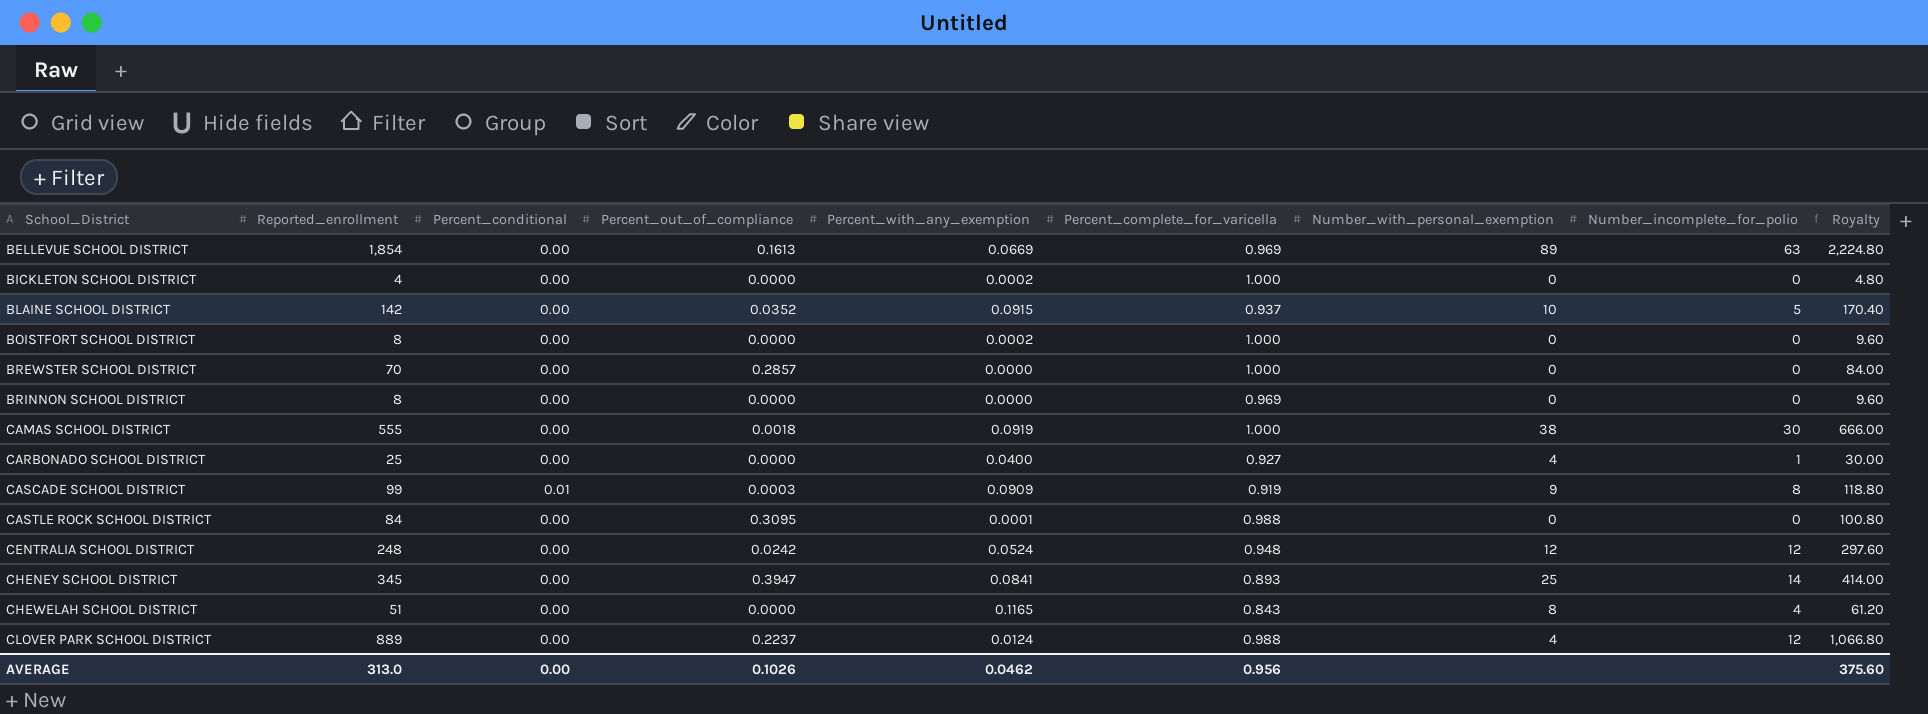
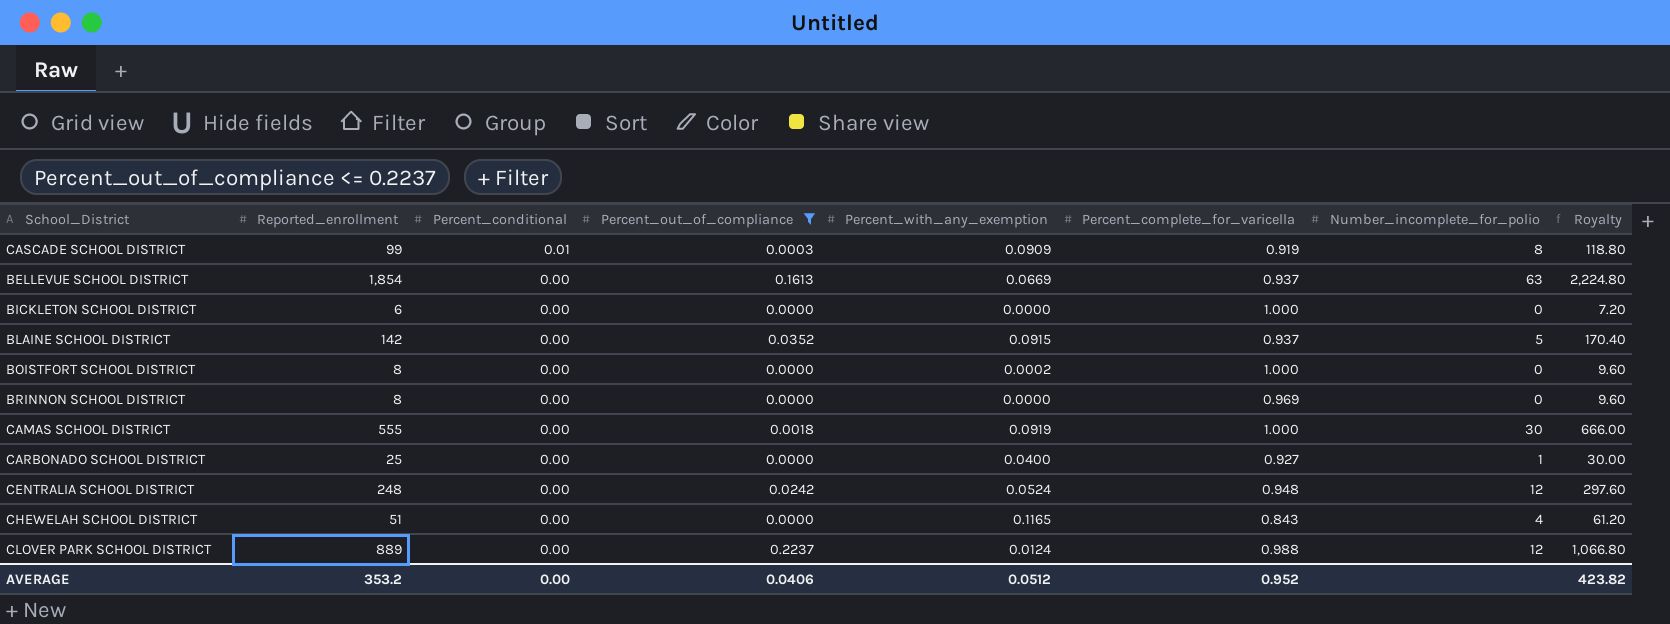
filter: none -> Percent_out_of_compliance <= 0.2237
row order: School_District ascending -> Percent_conditional descending
column Number_with_personal_exemption | position: 7 -> none
BELLEVUE SCHOOL DISTRICT | Percent_complete_for_varicella: 0.969 -> 0.937
BICKLETON SCHOOL DISTRICT | Reported_enrollment: 4 -> 6
BICKLETON SCHOOL DISTRICT | Percent_with_any_exemption: 0.0002 -> 0.0000
BICKLETON SCHOOL DISTRICT | Royalty: 4.80 -> 7.20
AVERAGE | Reported_enrollment: 313.0 -> 353.2
AVERAGE | Percent_out_of_compliance: 0.1026 -> 0.0406
AVERAGE | Percent_with_any_exemption: 0.0462 -> 0.0512
AVERAGE | Percent_complete_for_varicella: 0.956 -> 0.952
AVERAGE | Royalty: 375.60 -> 423.82

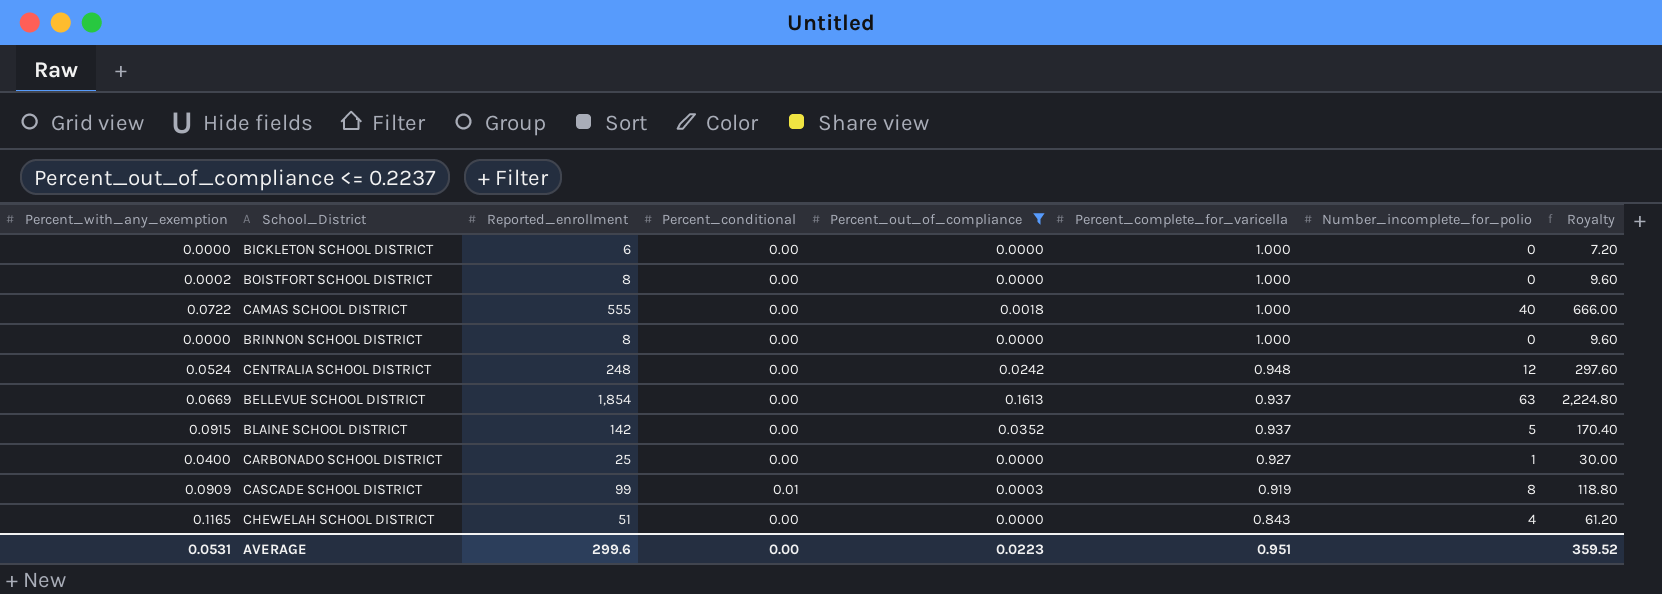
row order: Percent_conditional descending -> Percent_complete_for_varicella descending
column Percent_with_any_exemption | position: 5 -> 1
row CLOVER PARK SCHOOL DISTRICT: 889 | 0.00 | 0.2237 | 0.0124 | 0.988 | 12 | 1,066.80 -> none
CAMAS SCHOOL DISTRICT | Percent_with_any_exemption: 0.0919 -> 0.0722
CAMAS SCHOOL DISTRICT | Number_incomplete_for_polio: 30 -> 40
BRINNON SCHOOL DISTRICT | Percent_complete_for_varicella: 0.969 -> 1.000
AVERAGE | Percent_with_any_exemption: 0.0512 -> 0.0531
AVERAGE | Reported_enrollment: 353.2 -> 299.6
AVERAGE | Percent_out_of_compliance: 0.0406 -> 0.0223
AVERAGE | Percent_complete_for_varicella: 0.952 -> 0.951
AVERAGE | Royalty: 423.82 -> 359.52

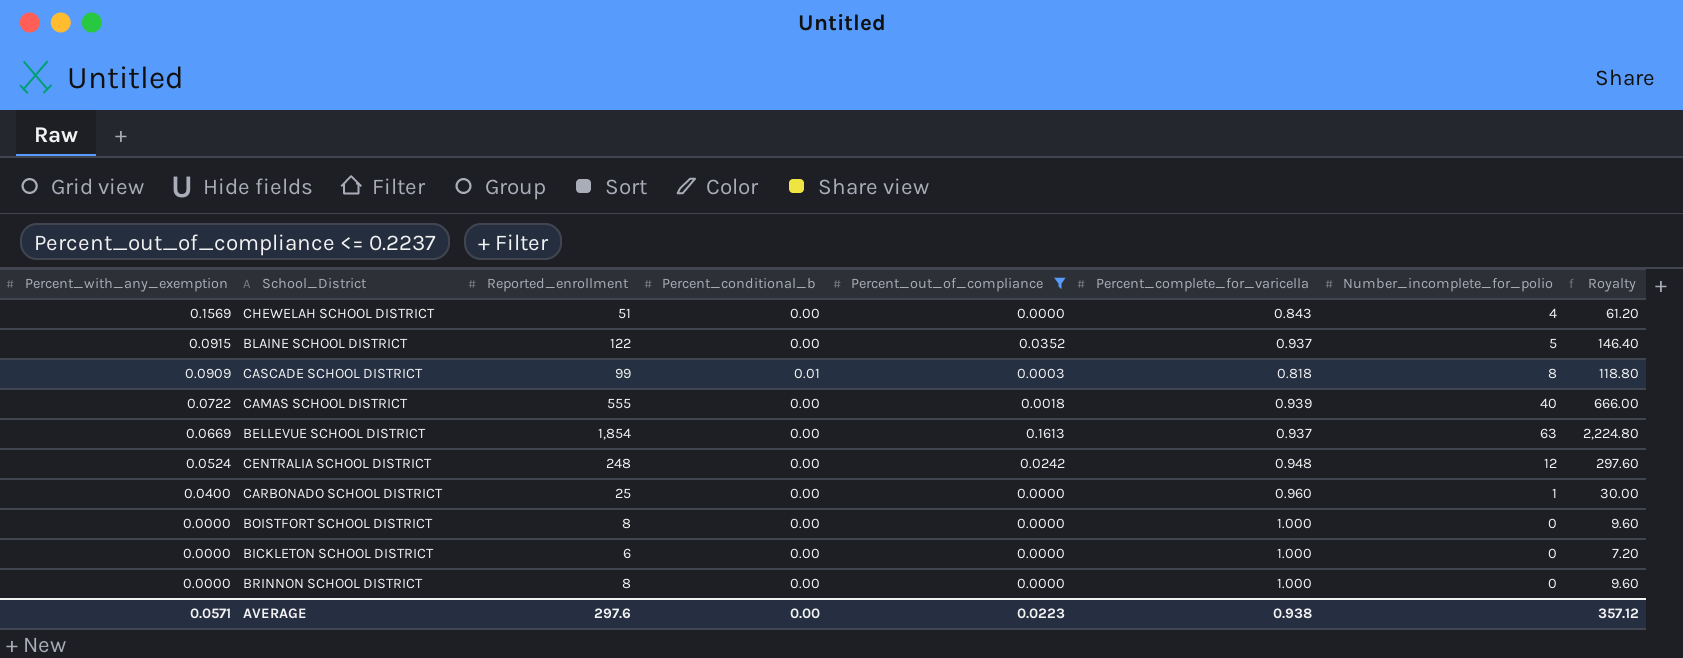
row order: Percent_complete_for_varicella descending -> Percent_with_any_exemption descending
column name: Percent_conditional -> Percent_conditional_b
CHEWELAH SCHOOL DISTRICT | Percent_with_any_exemption: 0.1165 -> 0.1569
BLAINE SCHOOL DISTRICT | Reported_enrollment: 142 -> 122
BLAINE SCHOOL DISTRICT | Royalty: 170.40 -> 146.40
CASCADE SCHOOL DISTRICT | Percent_complete_for_varicella: 0.919 -> 0.818
CAMAS SCHOOL DISTRICT | Percent_complete_for_varicella: 1.000 -> 0.939
CARBONADO SCHOOL DISTRICT | Percent_complete_for_varicella: 0.927 -> 0.960
BOISTFORT SCHOOL DISTRICT | Percent_with_any_exemption: 0.0002 -> 0.0000
AVERAGE | Percent_with_any_exemption: 0.0531 -> 0.0571
AVERAGE | Reported_enrollment: 299.6 -> 297.6
AVERAGE | Percent_complete_for_varicella: 0.951 -> 0.938
AVERAGE | Royalty: 359.52 -> 357.12

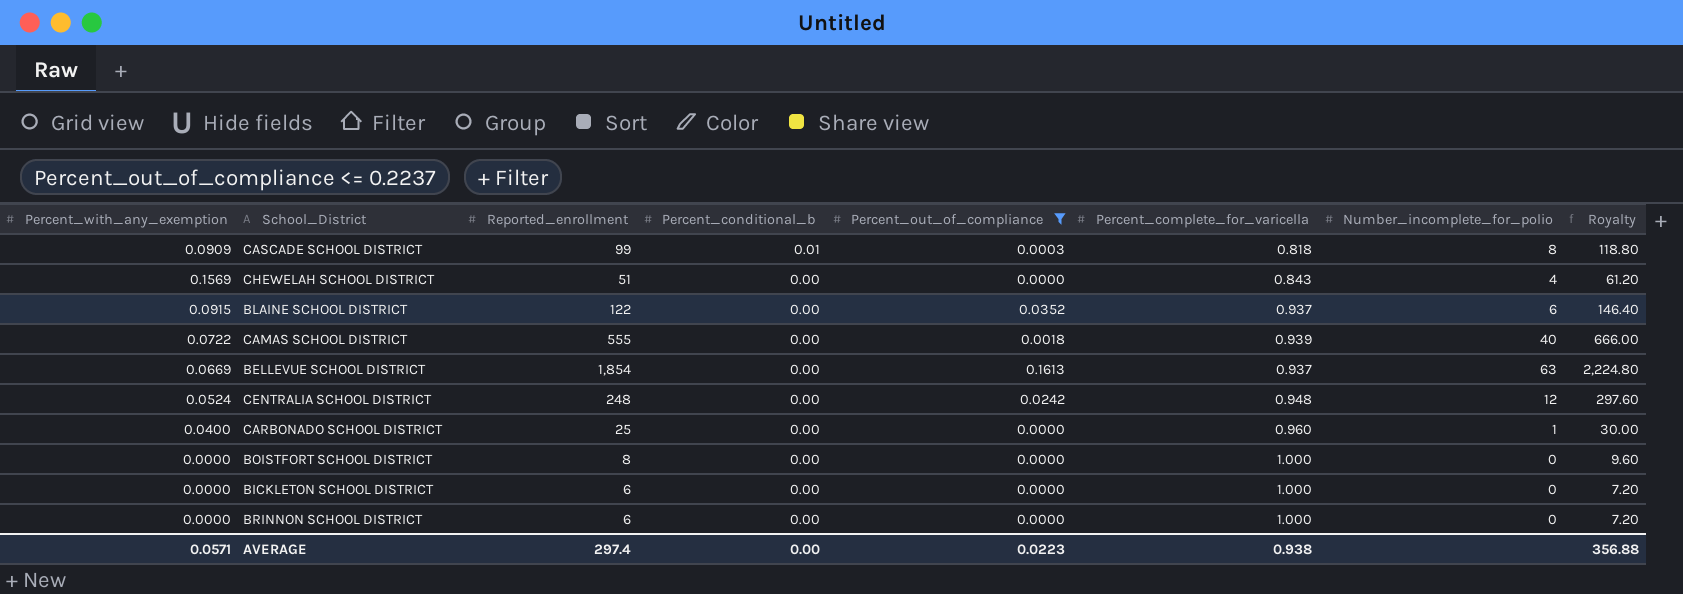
row order: Percent_with_any_exemption descending -> Percent_conditional_b descending
BLAINE SCHOOL DISTRICT | Number_incomplete_for_polio: 5 -> 6
BRINNON SCHOOL DISTRICT | Reported_enrollment: 8 -> 6
BRINNON SCHOOL DISTRICT | Royalty: 9.60 -> 7.20
AVERAGE | Reported_enrollment: 297.6 -> 297.4
AVERAGE | Royalty: 357.12 -> 356.88

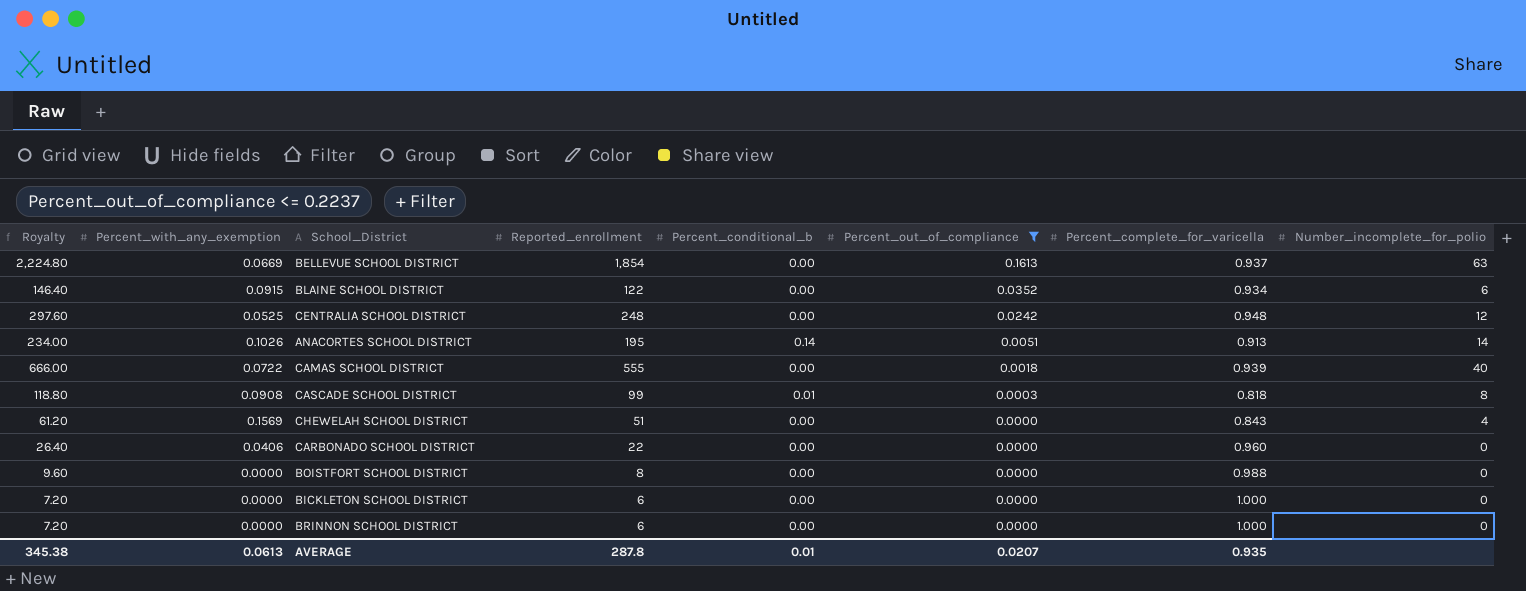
row order: Percent_conditional_b descending -> Percent_out_of_compliance descending
column Royalty | position: 8 -> 1
BLAINE SCHOOL DISTRICT | Percent_complete_for_varicella: 0.937 -> 0.934
CENTRALIA SCHOOL DISTRICT | Percent_with_any_exemption: 0.0524 -> 0.0525
row ANACORTES SCHOOL DISTRICT: none -> 234.00 | 0.1026 | 195 | 0.14 | 0.0051 | 0.913 | 14
CASCADE SCHOOL DISTRICT | Percent_with_any_exemption: 0.0909 -> 0.0908
CARBONADO SCHOOL DISTRICT | Royalty: 30.00 -> 26.40
CARBONADO SCHOOL DISTRICT | Percent_with_any_exemption: 0.0400 -> 0.0406
CARBONADO SCHOOL DISTRICT | Reported_enrollment: 25 -> 22
CARBONADO SCHOOL DISTRICT | Number_incomplete_for_polio: 1 -> 0
BOISTFORT SCHOOL DISTRICT | Percent_complete_for_varicella: 1.000 -> 0.988
AVERAGE | Royalty: 356.88 -> 345.38
AVERAGE | Percent_with_any_exemption: 0.0571 -> 0.0613
AVERAGE | Reported_enrollment: 297.4 -> 287.8
AVERAGE | Percent_conditional_b: 0.00 -> 0.01
AVERAGE | Percent_out_of_compliance: 0.0223 -> 0.0207
AVERAGE | Percent_complete_for_varicella: 0.938 -> 0.935

